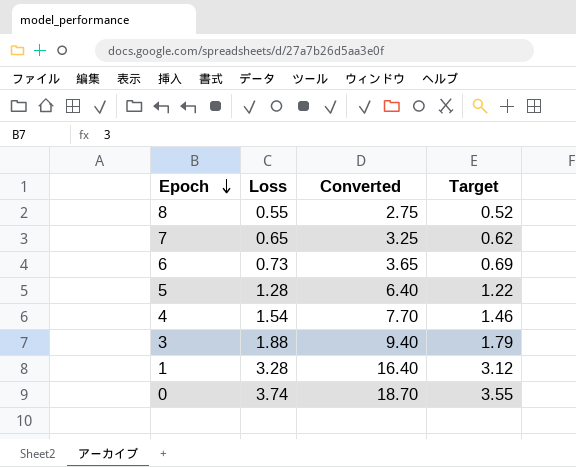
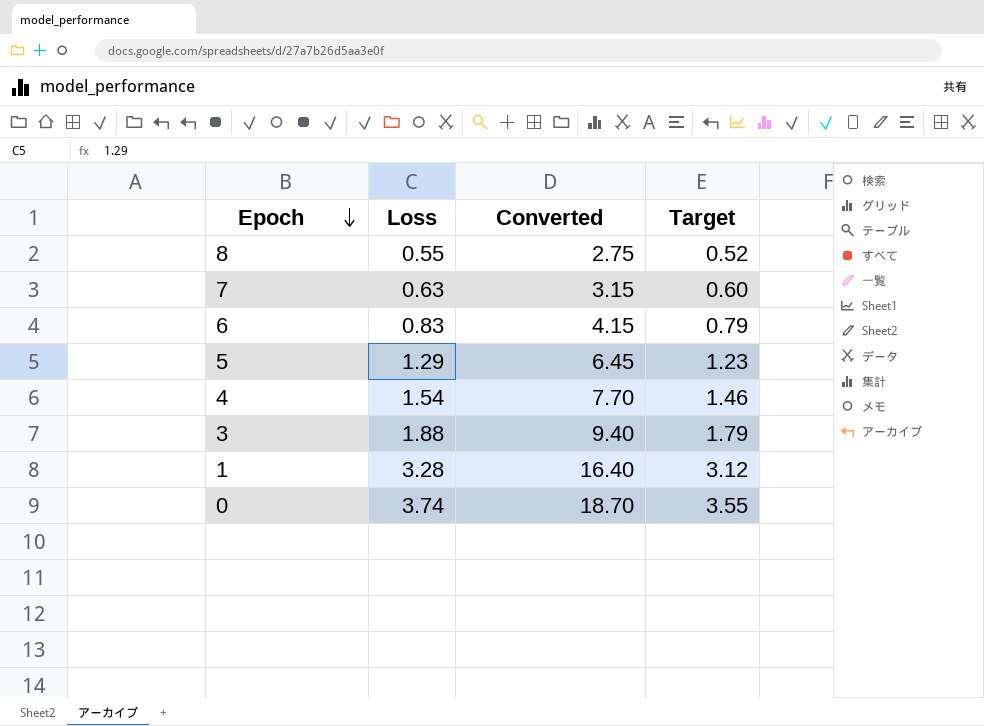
7 | Loss: 0.65 -> 0.63
7 | Converted: 3.25 -> 3.15
7 | Target: 0.62 -> 0.60
6 | Loss: 0.73 -> 0.83
6 | Converted: 3.65 -> 4.15
6 | Target: 0.69 -> 0.79
5 | Loss: 1.28 -> 1.29
5 | Converted: 6.40 -> 6.45
5 | Target: 1.22 -> 1.23

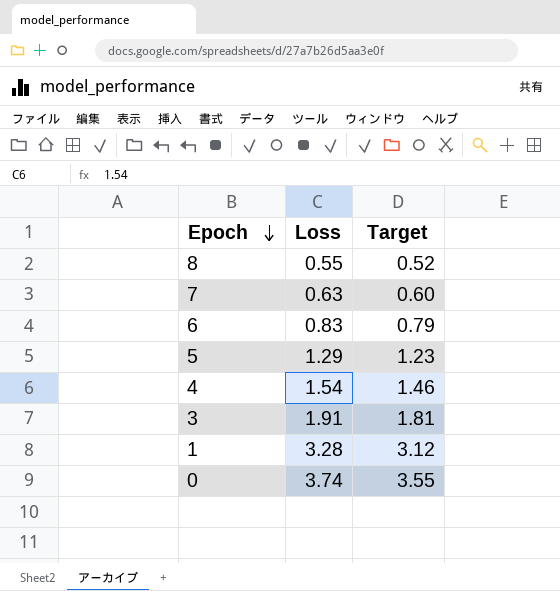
column Converted | formula: [Loss] * 5 -> none
3 | Loss: 1.88 -> 1.91
3 | Target: 1.79 -> 1.81

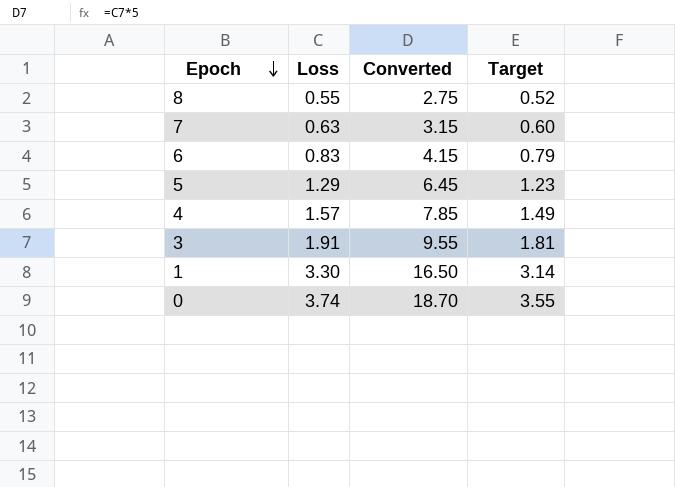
column Converted | formula: none -> [Loss] * 5
4 | Loss: 1.54 -> 1.57
4 | Target: 1.46 -> 1.49
1 | Loss: 3.28 -> 3.30
1 | Target: 3.12 -> 3.14

